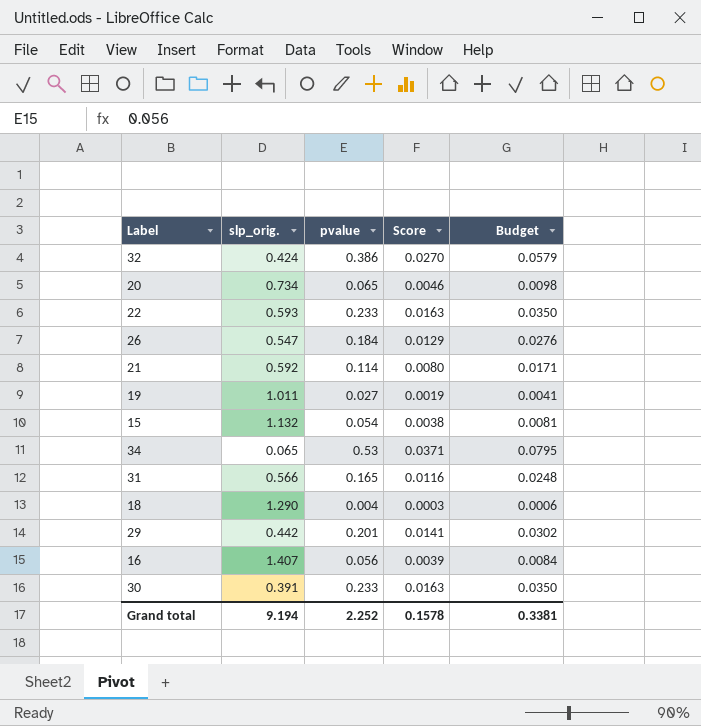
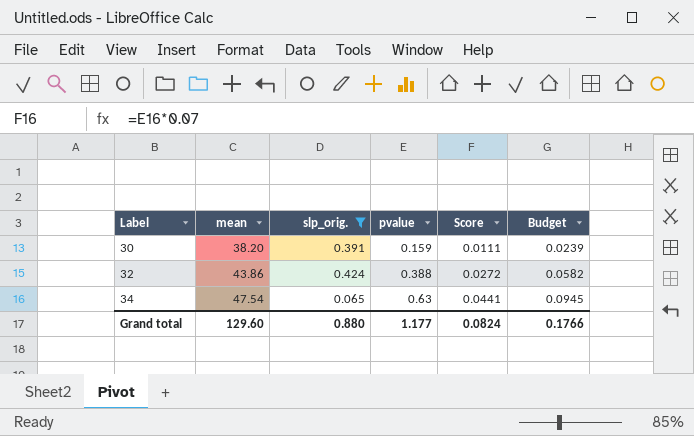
filter: none -> slp_orig. <= 0.424
row order: none -> Label ascending
column mean | position: none -> 2
30 | pvalue: 0.233 -> 0.159
30 | Score: 0.0163 -> 0.0111
30 | Budget: 0.0350 -> 0.0239
32 | pvalue: 0.386 -> 0.388
32 | Score: 0.0270 -> 0.0272
32 | Budget: 0.0579 -> 0.0582
34 | pvalue: 0.53 -> 0.63
34 | Score: 0.0371 -> 0.0441
34 | Budget: 0.0795 -> 0.0945
Grand total | slp_orig.: 9.194 -> 0.880
Grand total | pvalue: 2.252 -> 1.177
Grand total | Score: 0.1578 -> 0.0824
Grand total | Budget: 0.3381 -> 0.1766

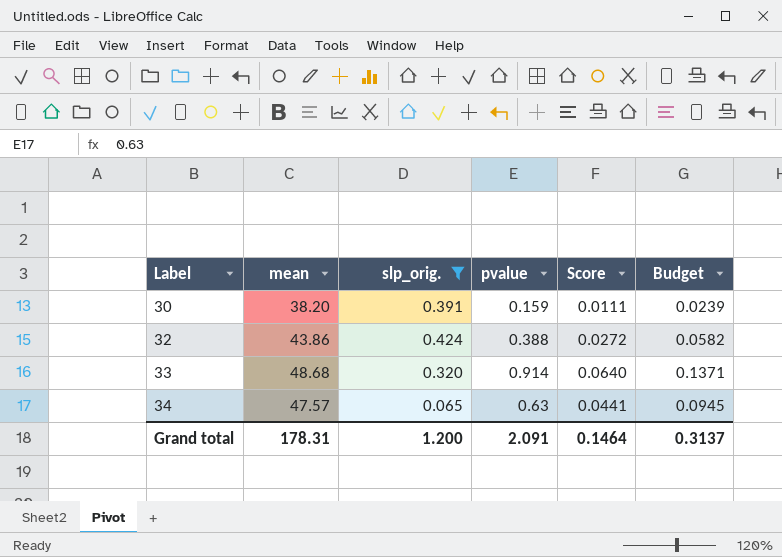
row 33: none -> 48.68 | 0.320 | 0.914 | 0.0640 | 0.1371
34 | mean: 47.54 -> 47.57
Grand total | mean: 129.60 -> 178.31
Grand total | slp_orig.: 0.880 -> 1.200
Grand total | pvalue: 1.177 -> 2.091
Grand total | Score: 0.0824 -> 0.1464
Grand total | Budget: 0.1766 -> 0.3137

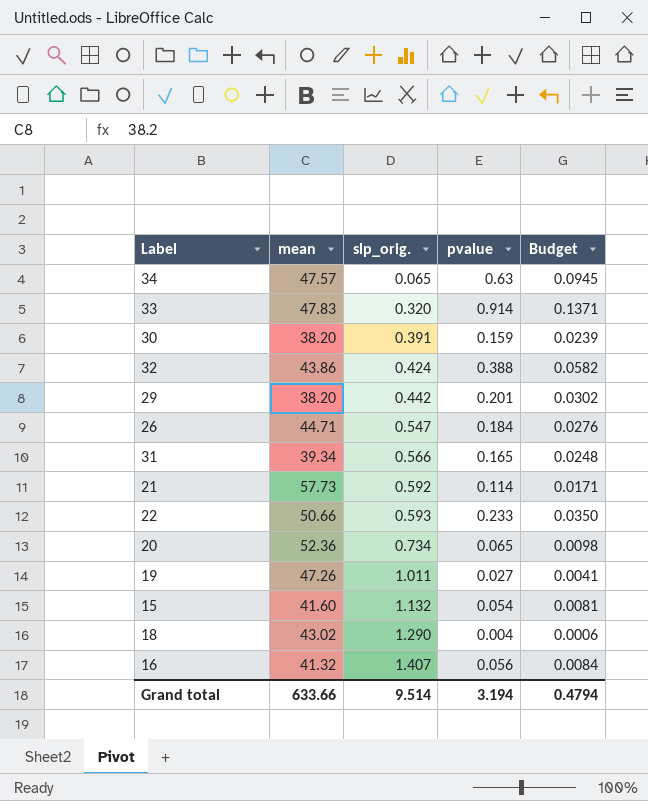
filter: slp_orig. <= 0.424 -> none
row order: Label ascending -> slp_orig. ascending
column Score | formula: [pvalue] * 0.07 -> none
33 | mean: 48.68 -> 47.83
Grand total | mean: 178.31 -> 633.66
Grand total | slp_orig.: 1.200 -> 9.514
Grand total | pvalue: 2.091 -> 3.194
Grand total | Budget: 0.3137 -> 0.4794

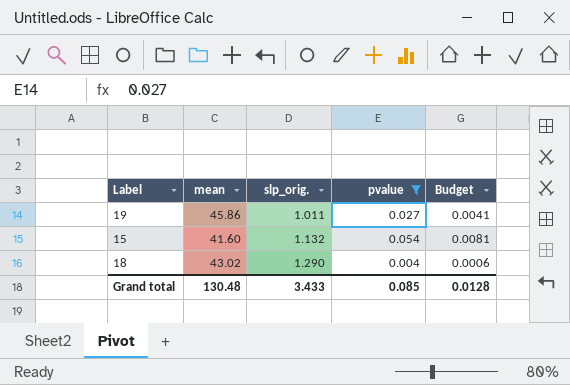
filter: none -> pvalue <= 0.054
19 | mean: 47.26 -> 45.86
Grand total | mean: 633.66 -> 130.48
Grand total | slp_orig.: 9.514 -> 3.433
Grand total | pvalue: 3.194 -> 0.085
Grand total | Budget: 0.4794 -> 0.0128

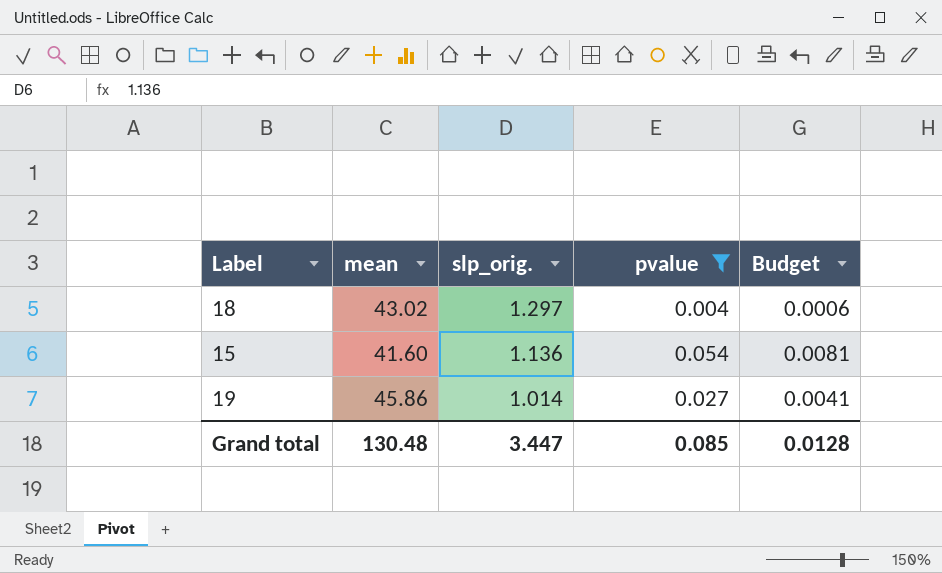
row order: slp_orig. ascending -> slp_orig. descending
18 | slp_orig.: 1.290 -> 1.297
15 | slp_orig.: 1.132 -> 1.136
19 | slp_orig.: 1.011 -> 1.014
Grand total | slp_orig.: 3.433 -> 3.447

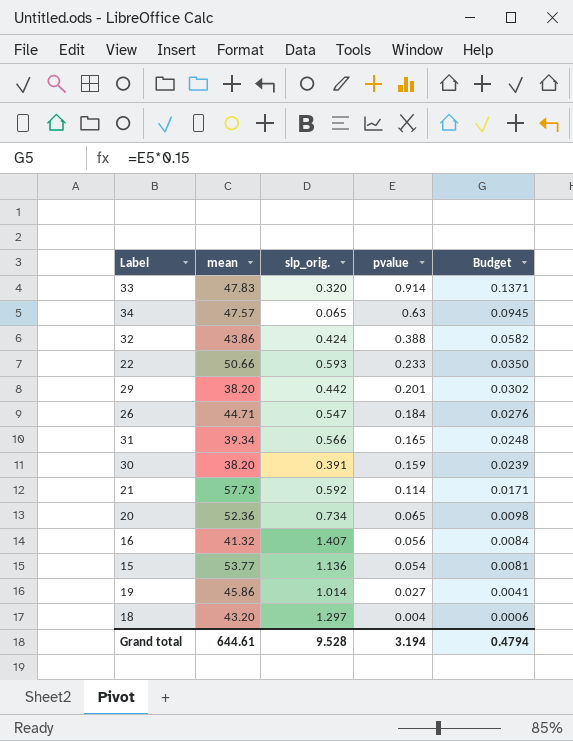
filter: pvalue <= 0.054 -> none
row order: slp_orig. descending -> pvalue descending
15 | mean: 41.60 -> 53.77
18 | mean: 43.02 -> 43.20
Grand total | mean: 130.48 -> 644.61
Grand total | slp_orig.: 3.447 -> 9.528
Grand total | pvalue: 0.085 -> 3.194
Grand total | Budget: 0.0128 -> 0.4794

